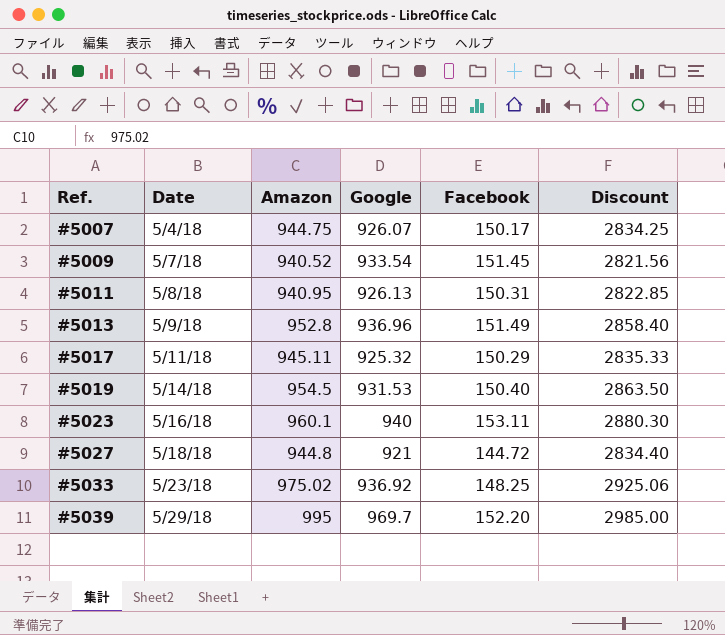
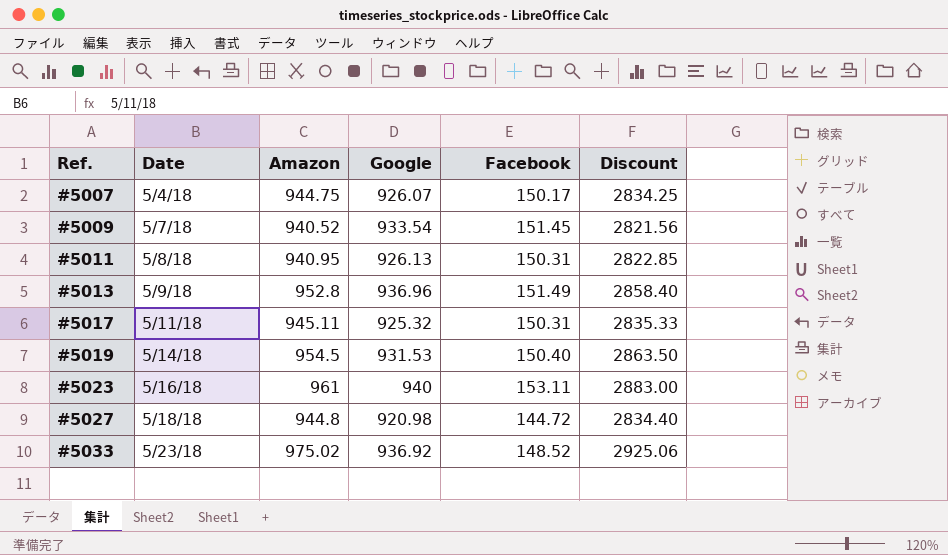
row #5039: 5/29/18 | 995 | 969.7 | 152.20 | 2985.00 -> none
#5017 | Facebook: 150.29 -> 150.31
#5023 | Amazon: 960.1 -> 961
#5023 | Discount: 2880.30 -> 2883.00
#5027 | Google: 921 -> 920.98
#5033 | Facebook: 148.25 -> 148.52

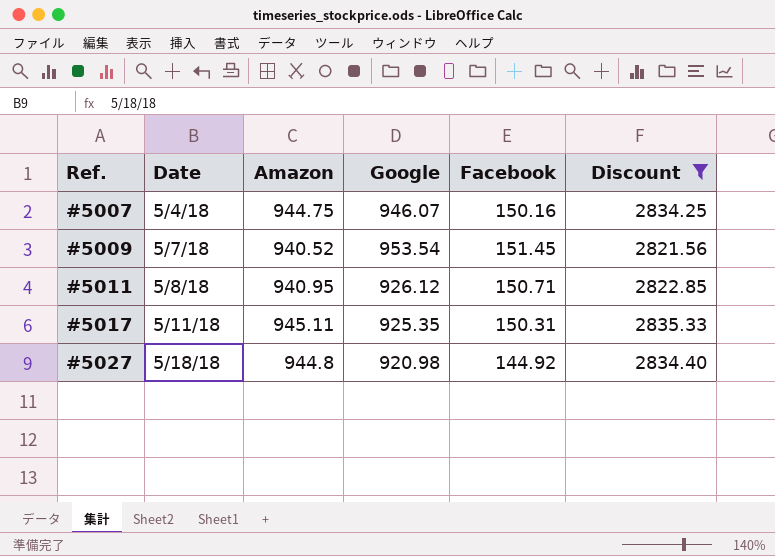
filter: none -> Discount <= 2835.33
#5007 | Google: 926.07 -> 946.07
#5007 | Facebook: 150.17 -> 150.16
#5009 | Google: 933.54 -> 953.54
#5011 | Google: 926.13 -> 926.12
#5011 | Facebook: 150.31 -> 150.71
#5017 | Google: 925.32 -> 925.35
#5027 | Facebook: 144.72 -> 144.92

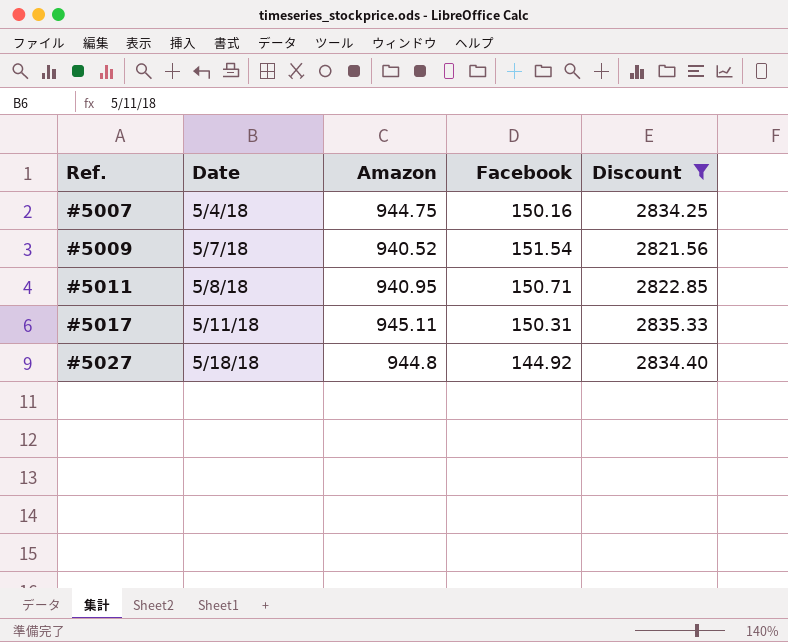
column Google | position: 4 -> none
#5009 | Facebook: 151.45 -> 151.54

